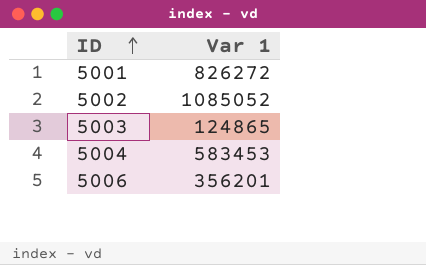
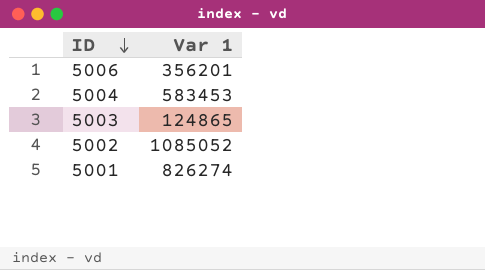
row order: ID ascending -> ID descending
5001 | Var 1: 826272 -> 826274

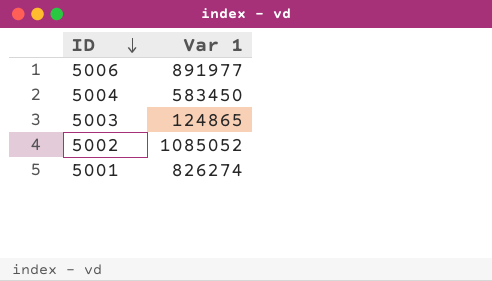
5006 | Var 1: 356201 -> 891977
5004 | Var 1: 583453 -> 583450

